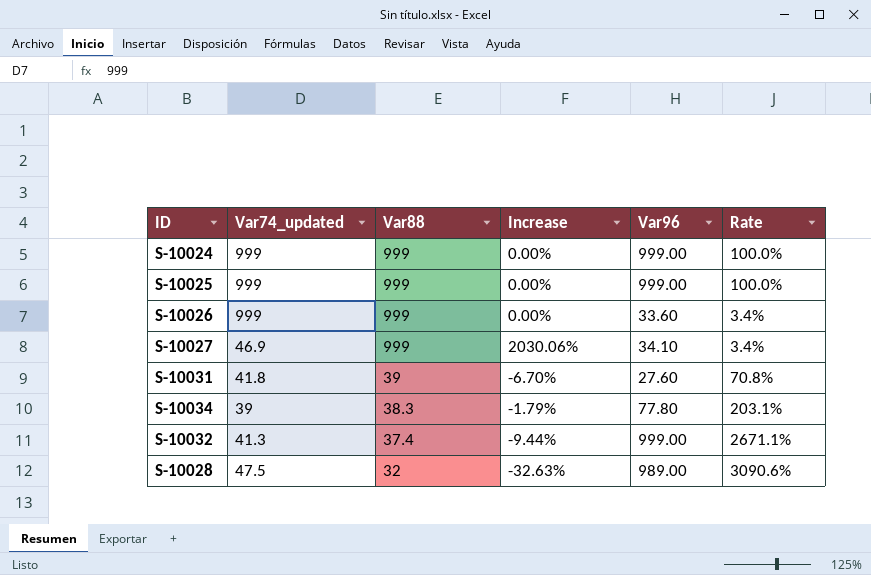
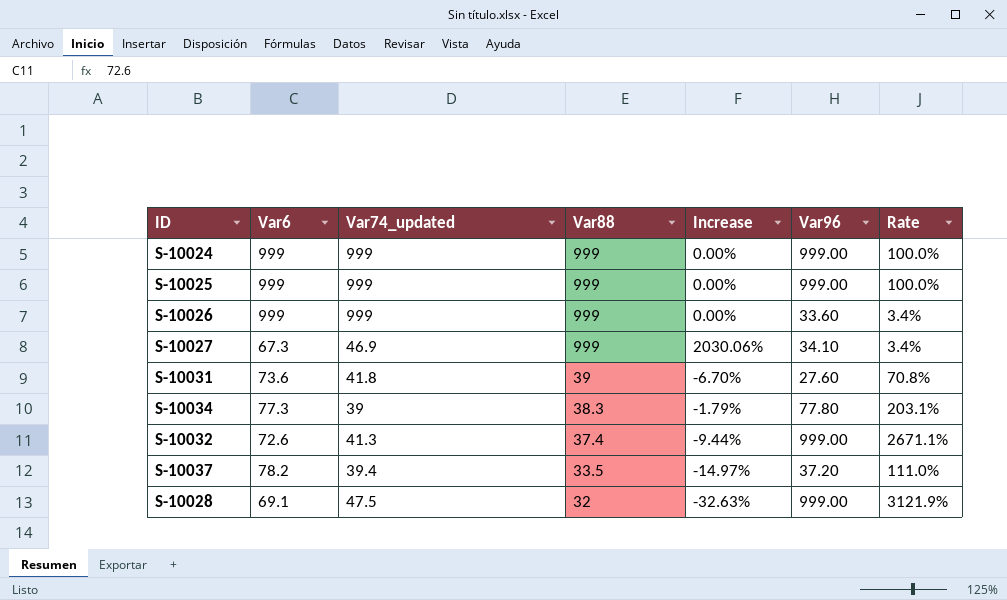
column Var6 | position: none -> 2
row S-10037: none -> 78.2 | 39.4 | 33.5 | -14.97% | 37.20 | 111.0%
S-10028 | Var96: 989.00 -> 999.00
S-10028 | Rate: 3090.6% -> 3121.9%

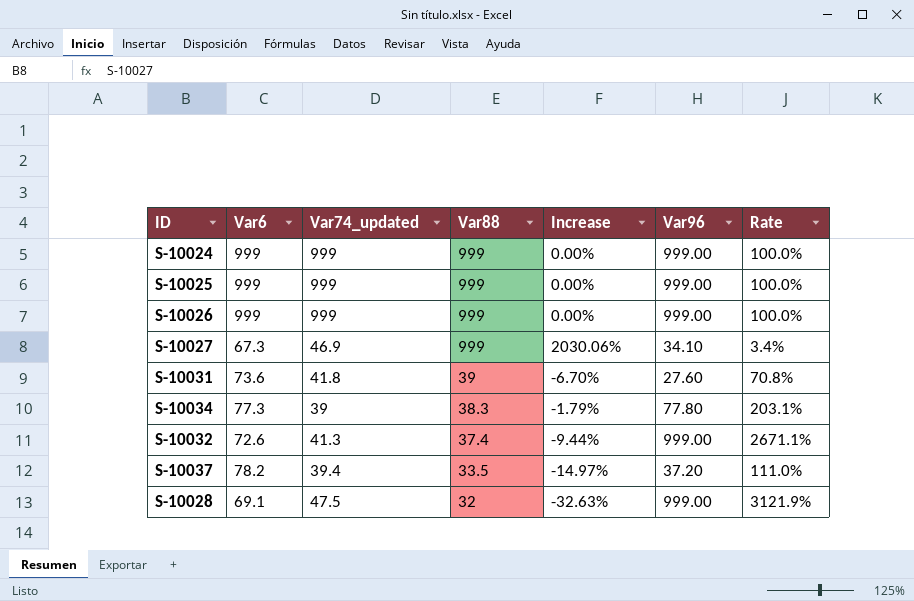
S-10026 | Var96: 33.60 -> 999.00
S-10026 | Rate: 3.4% -> 100.0%

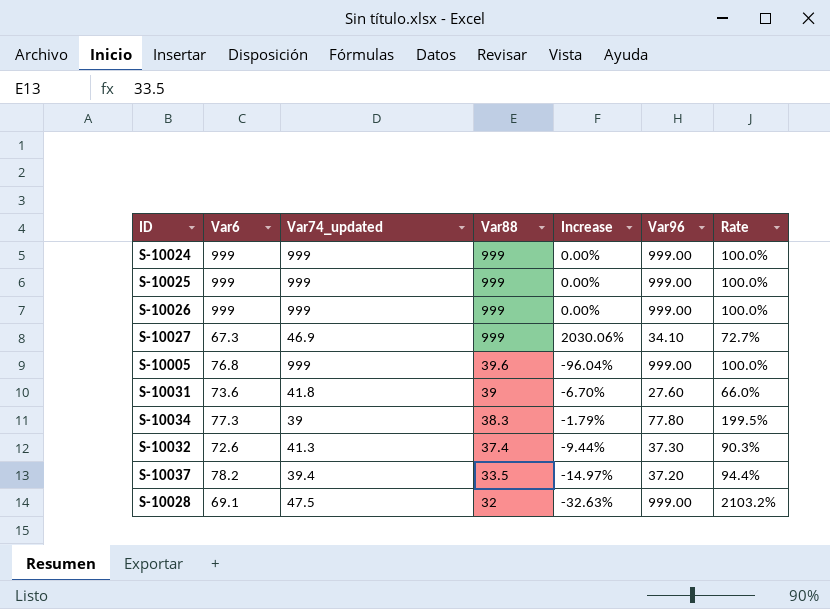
column Rate | formula: [Var96] / [Var88] -> [Var96] / [Var74_updated]
row S-10005: none -> 76.8 | 999 | 39.6 | -96.04% | 999.00 | 100.0%
S-10032 | Var96: 999.00 -> 37.30

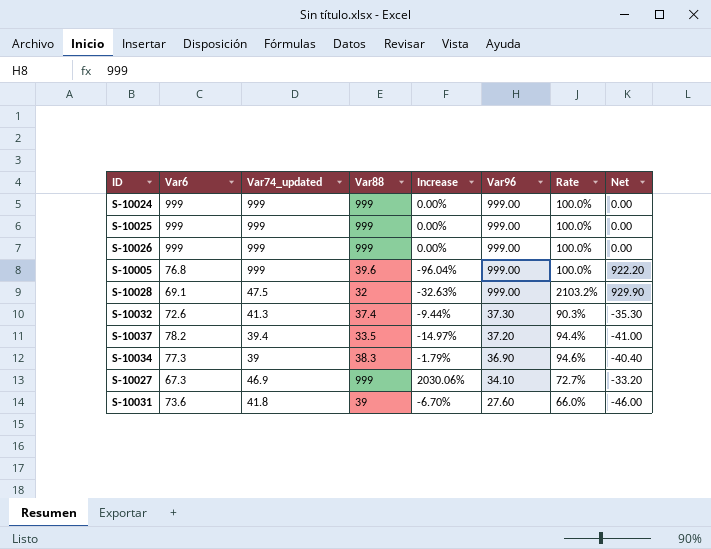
row order: Var88 descending -> Var96 descending
column Net | formula: none -> [Var96] - [Var6]
S-10034 | Var96: 77.80 -> 36.90
S-10034 | Rate: 199.5% -> 94.6%

